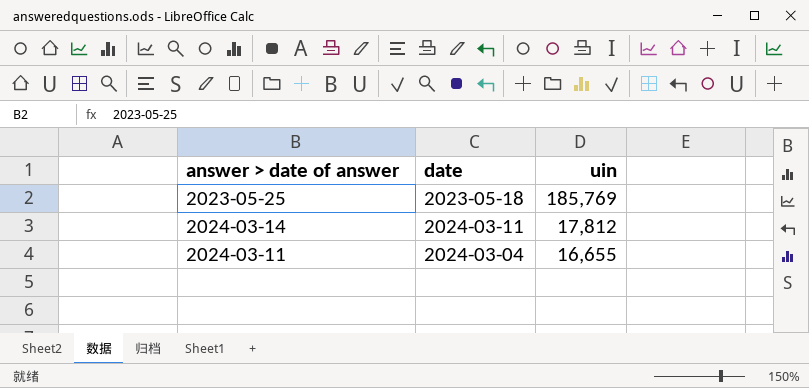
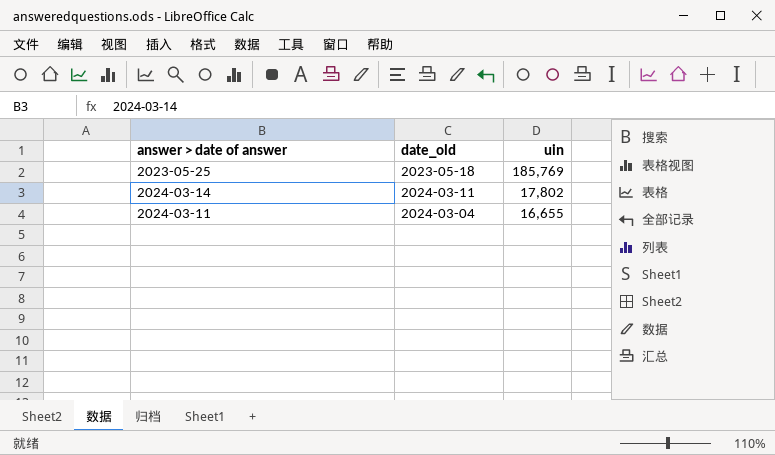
column name: date -> date_old
2024-03-14 | uin: 17,812 -> 17,802

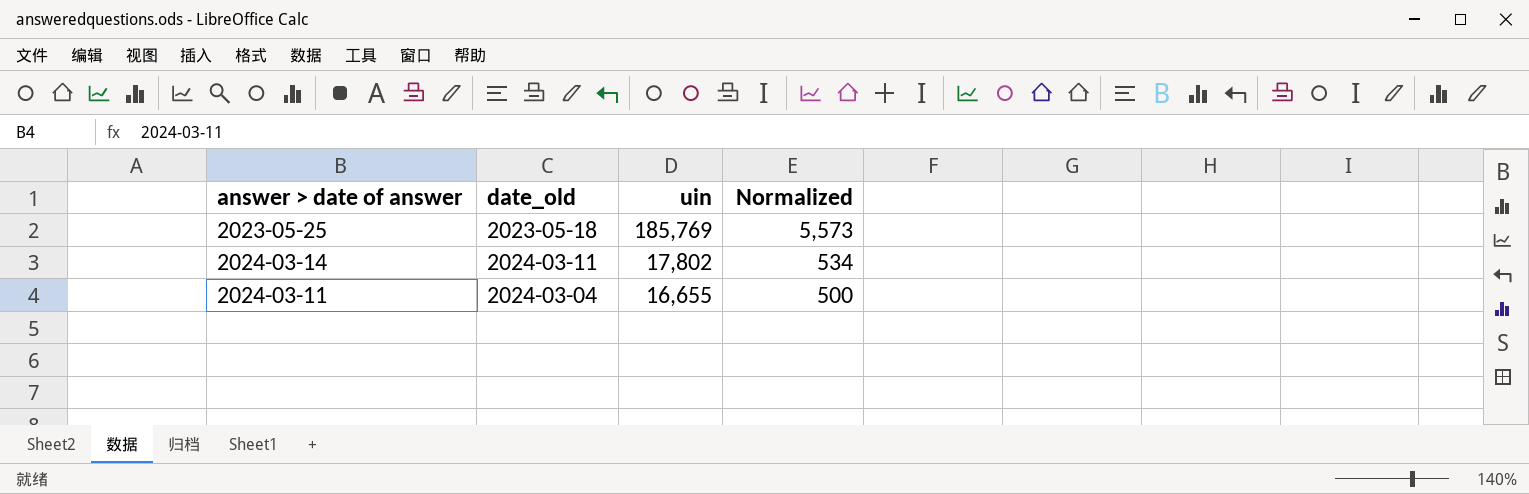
column Normalized | formula: none -> [uin] * 0.03

